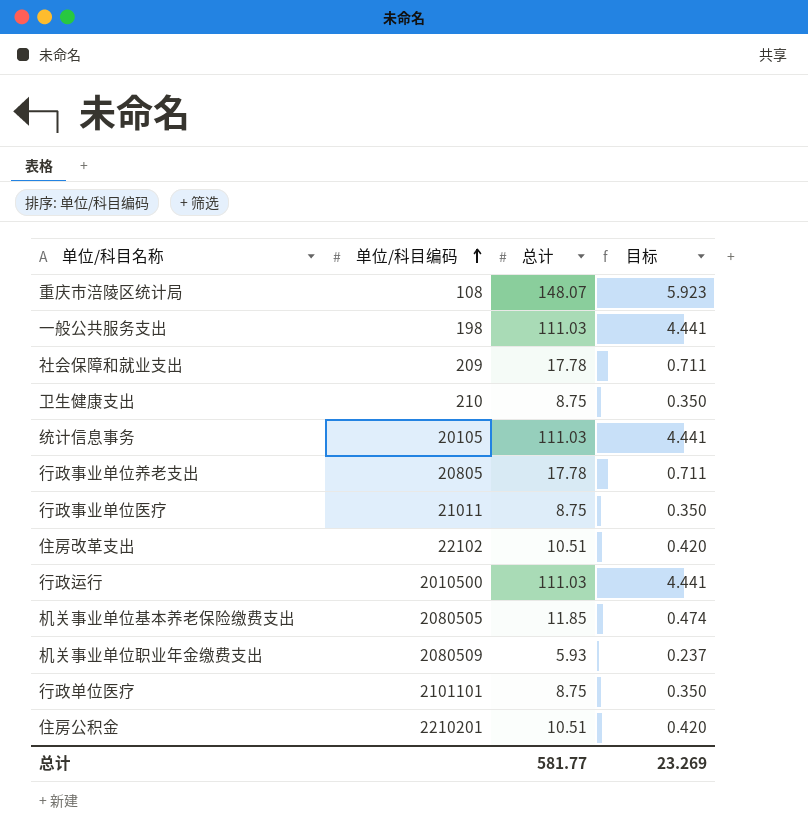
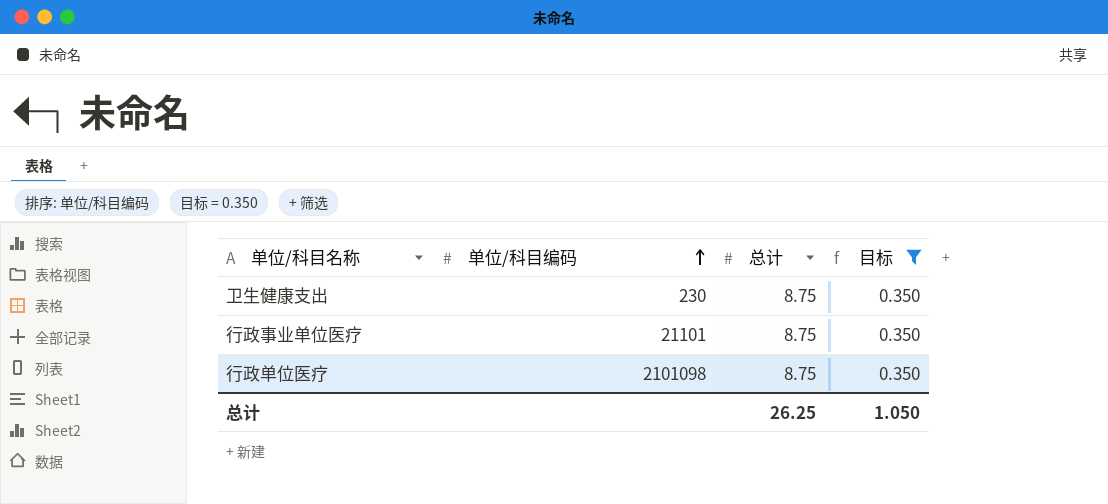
filter: none -> 目标 = 0.350
卫生健康支出 | 单位/科目编码: 210 -> 230
行政事业单位医疗 | 单位/科目编码: 21011 -> 21101
行政单位医疗 | 单位/科目编码: 2101101 -> 2101098
总计 | 总计: 581.77 -> 26.25
总计 | 目标: 23.269 -> 1.050

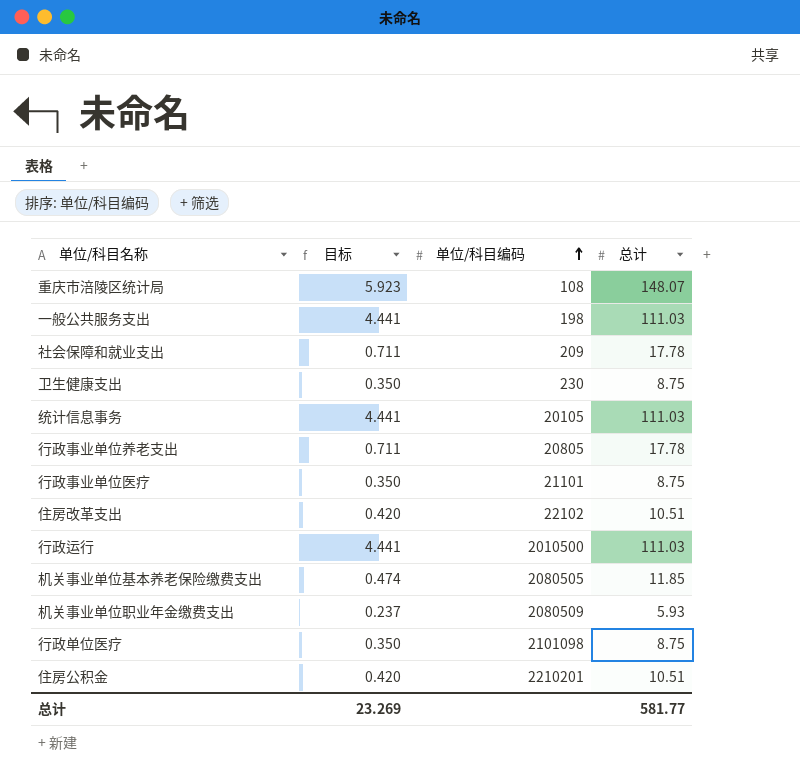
filter: 目标 = 0.350 -> none
column 目标 | position: 4 -> 2
总计 | 目标: 1.050 -> 23.269
总计 | 总计: 26.25 -> 581.77

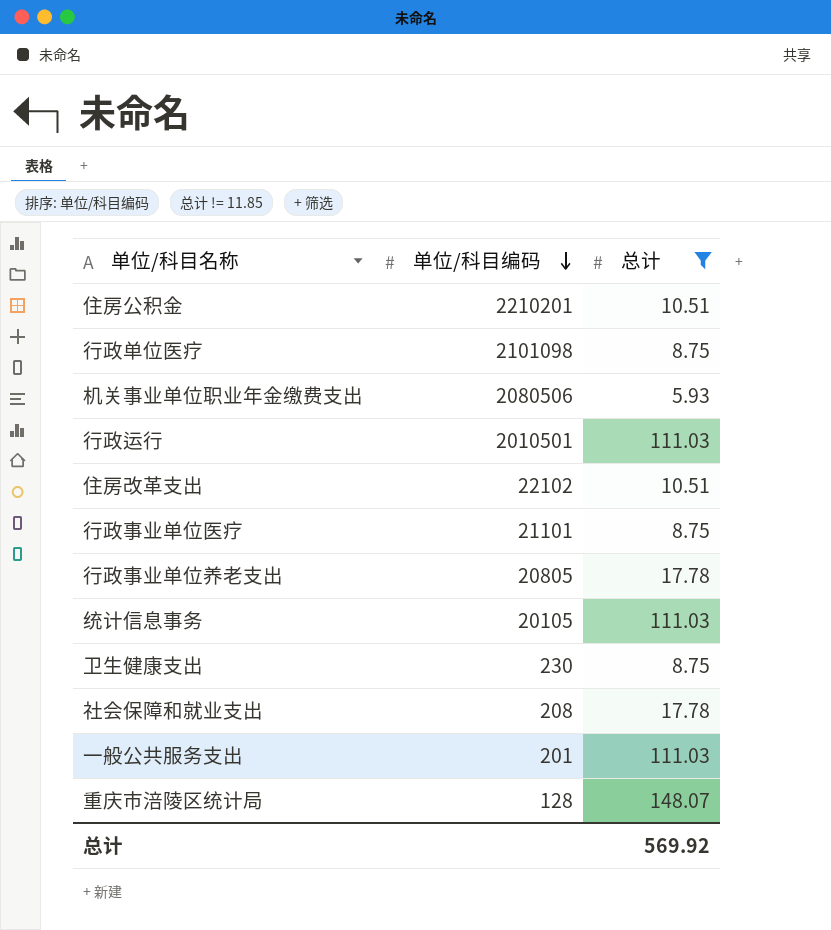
filter: none -> 总计 != 11.85
row order: 单位/科目编码 ascending -> 单位/科目编码 descending
column 目标 | formula: [总计] * 0.04 -> none
机关事业单位职业年金缴费支出 | 单位/科目编码: 2080509 -> 2080506
行政运行 | 单位/科目编码: 2010500 -> 2010501
社会保障和就业支出 | 单位/科目编码: 209 -> 208
一般公共服务支出 | 单位/科目编码: 198 -> 201
重庆市涪陵区统计局 | 单位/科目编码: 108 -> 128
总计 | 总计: 581.77 -> 569.92

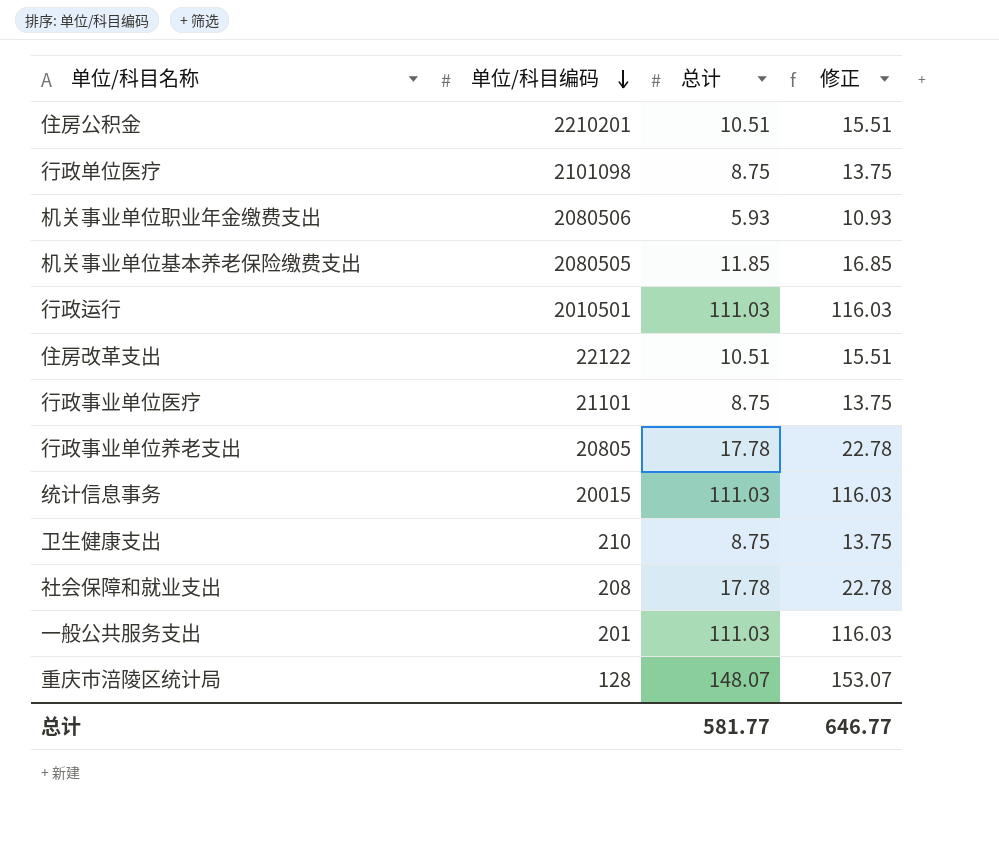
filter: 总计 != 11.85 -> none
column 修正 | formula: none -> [总计] + 5
住房改革支出 | 单位/科目编码: 22102 -> 22122
统计信息事务 | 单位/科目编码: 20105 -> 20015
卫生健康支出 | 单位/科目编码: 230 -> 210
总计 | 总计: 569.92 -> 581.77

